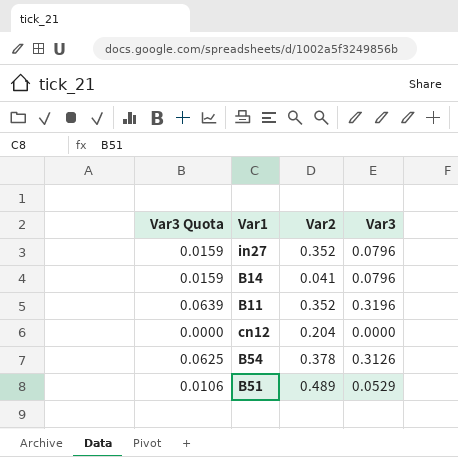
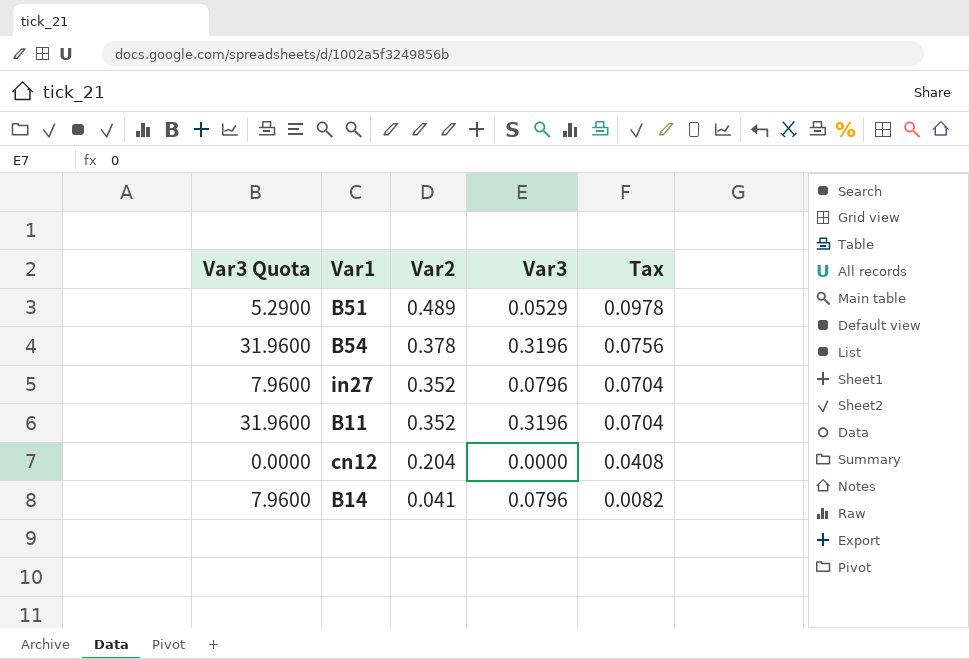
row order: none -> Var2 descending
column Var3 Quota | formula: [Var3] * 0.2 -> [Var3] * 100
column Tax | formula: none -> [Var2] * 0.2
B54 | Var3: 0.3126 -> 0.3196

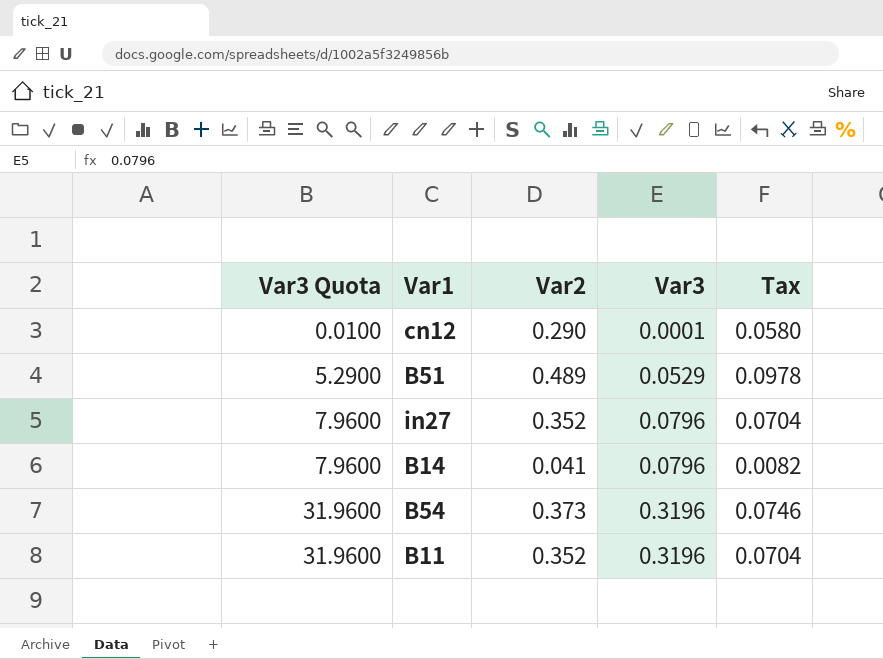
row order: Var2 descending -> Var3 Quota ascending
cn12 | Var3 Quota: 0.0000 -> 0.0100
cn12 | Var2: 0.204 -> 0.290
cn12 | Var3: 0.0000 -> 0.0001
cn12 | Tax: 0.0408 -> 0.0580
B54 | Var2: 0.378 -> 0.373
B54 | Tax: 0.0756 -> 0.0746

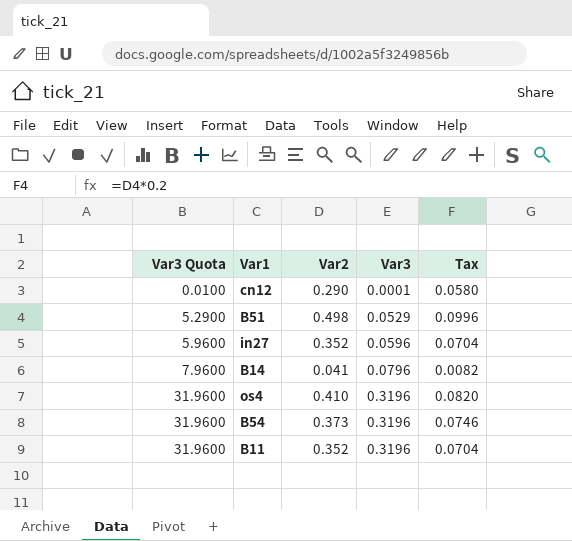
B51 | Var2: 0.489 -> 0.498
B51 | Tax: 0.0978 -> 0.0996
in27 | Var3 Quota: 7.9600 -> 5.9600
in27 | Var3: 0.0796 -> 0.0596
row os4: none -> 31.9600 | 0.410 | 0.3196 | 0.0820

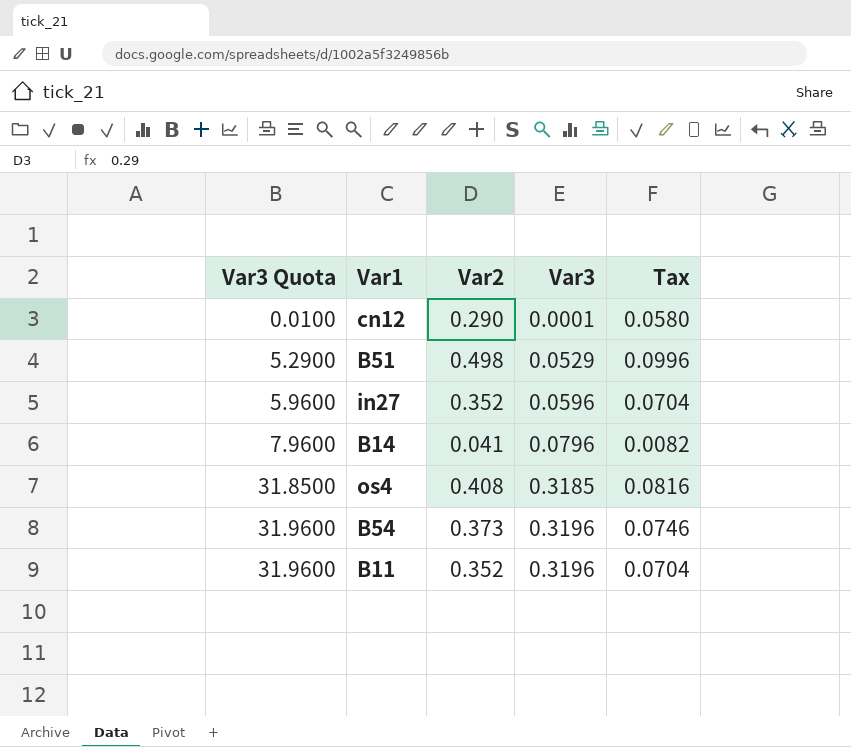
os4 | Var3 Quota: 31.9600 -> 31.8500
os4 | Var2: 0.410 -> 0.408
os4 | Var3: 0.3196 -> 0.3185
os4 | Tax: 0.0820 -> 0.0816

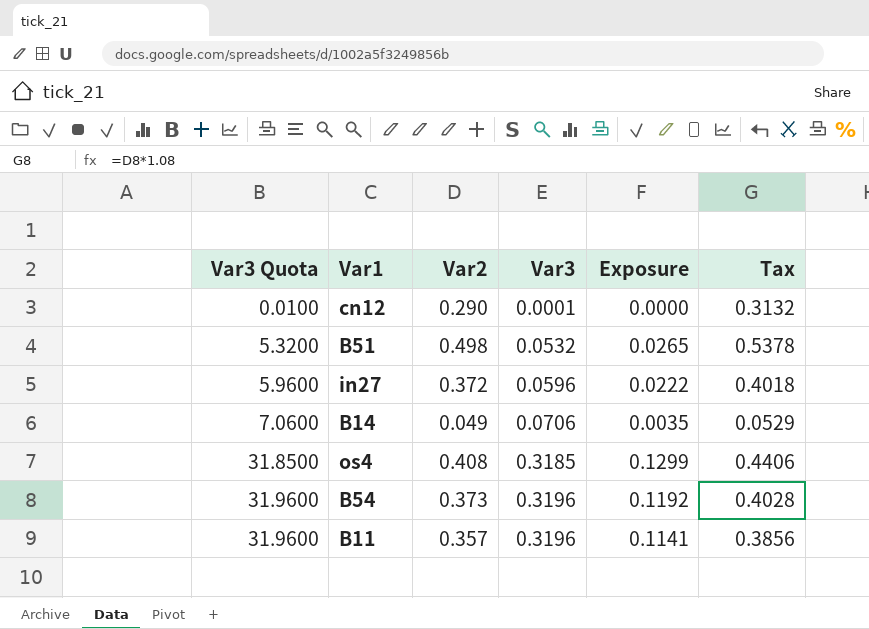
column Exposure | formula: none -> [Var2] * [Var3]
column Tax | formula: [Var2] * 0.2 -> [Var2] * 1.08
B51 | Var3 Quota: 5.2900 -> 5.3200
B51 | Var3: 0.0529 -> 0.0532
in27 | Var2: 0.352 -> 0.372
B14 | Var3 Quota: 7.9600 -> 7.0600
B14 | Var2: 0.041 -> 0.049
B14 | Var3: 0.0796 -> 0.0706
B11 | Var2: 0.352 -> 0.357

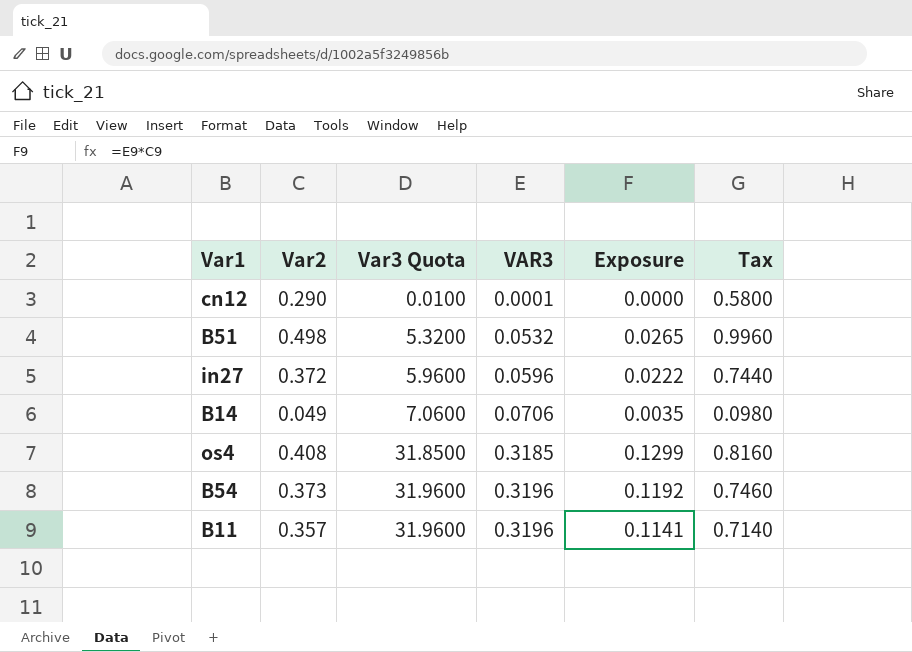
column Var3 Quota | position: 1 -> 3
column name: Var3 -> VAR3
column Tax | formula: [Var2] * 1.08 -> [Var2] * 2

